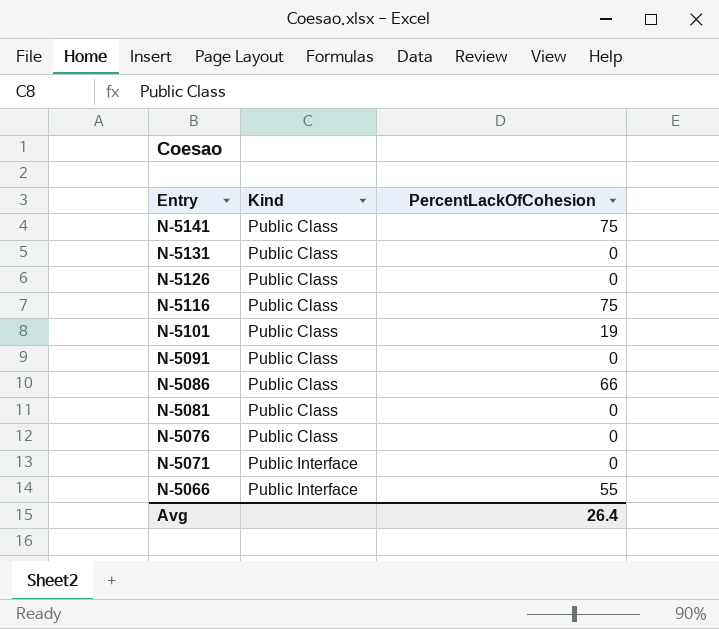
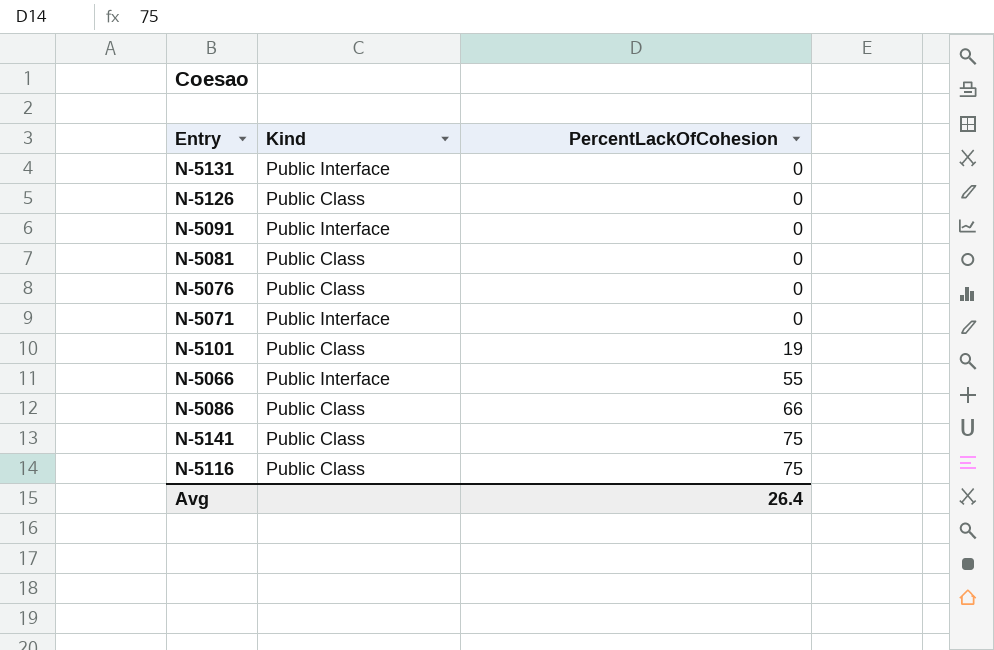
row order: Entry descending -> PercentLackOfCohesion ascending
N-5131 | Kind: Public Class -> Public Interface
N-5091 | Kind: Public Class -> Public Interface

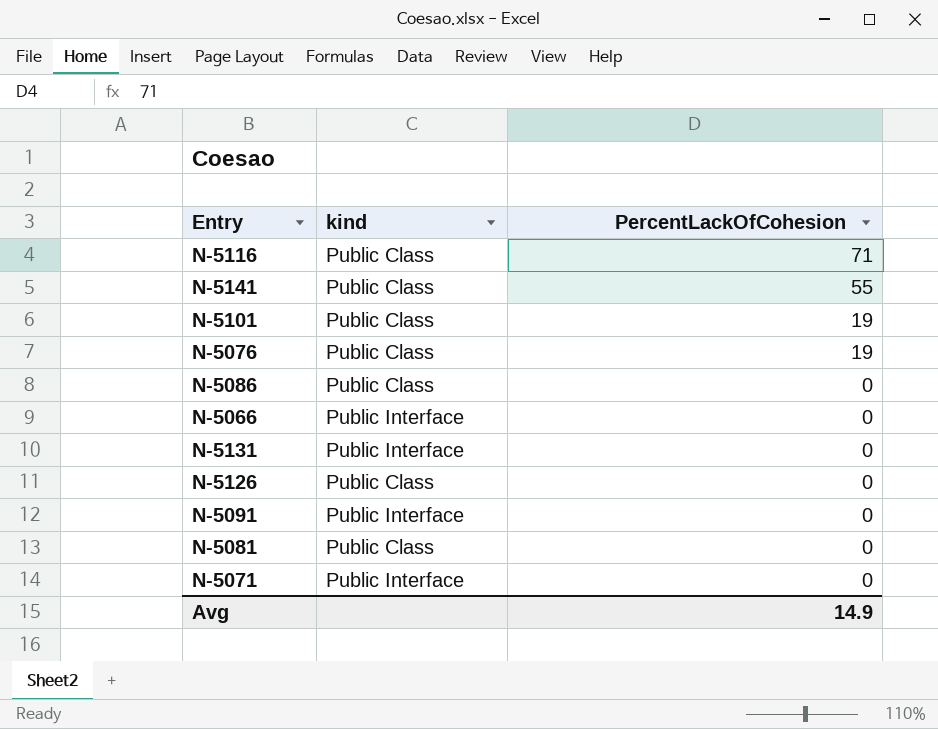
row order: PercentLackOfCohesion ascending -> PercentLackOfCohesion descending
column name: Kind -> kind
N-5116 | PercentLackOfCohesion: 75 -> 71
N-5141 | PercentLackOfCohesion: 75 -> 55
N-5076 | PercentLackOfCohesion: 0 -> 19
N-5086 | PercentLackOfCohesion: 66 -> 0
N-5066 | PercentLackOfCohesion: 55 -> 0
Avg | PercentLackOfCohesion: 26.4 -> 14.9

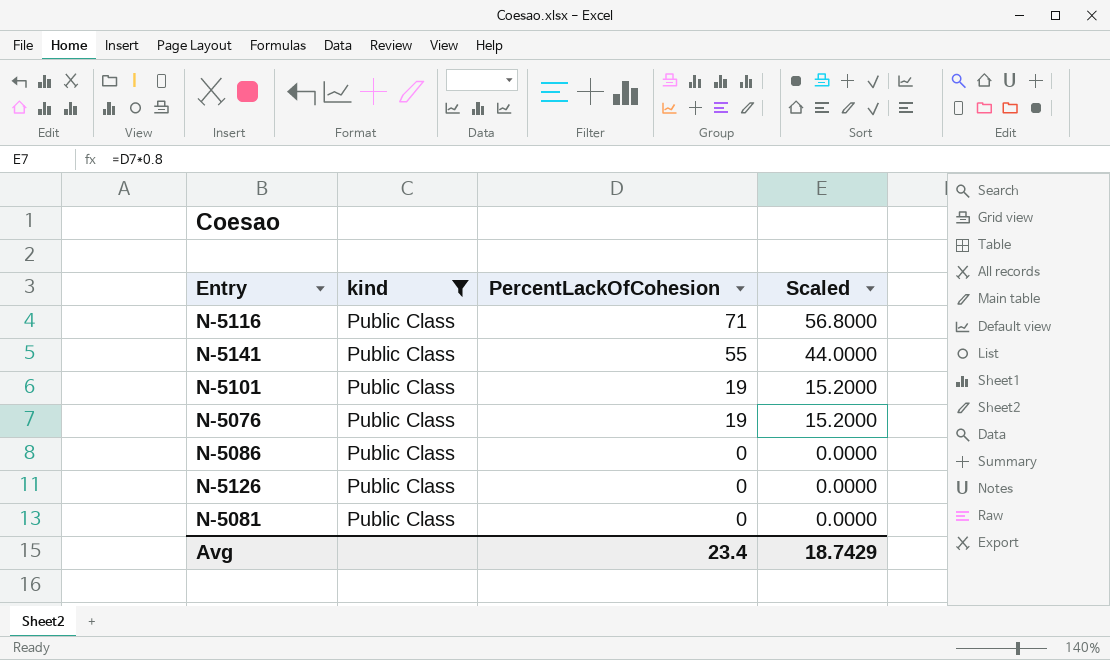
filter: none -> kind = Public Class
column Scaled | formula: none -> [PercentLackOfCohesion] * 0.8
Avg | PercentLackOfCohesion: 14.9 -> 23.4

